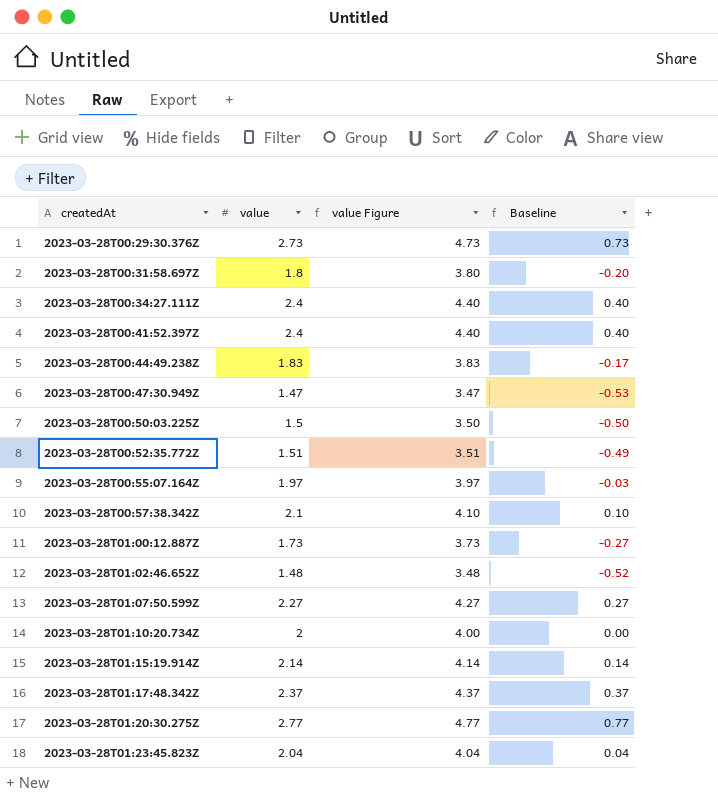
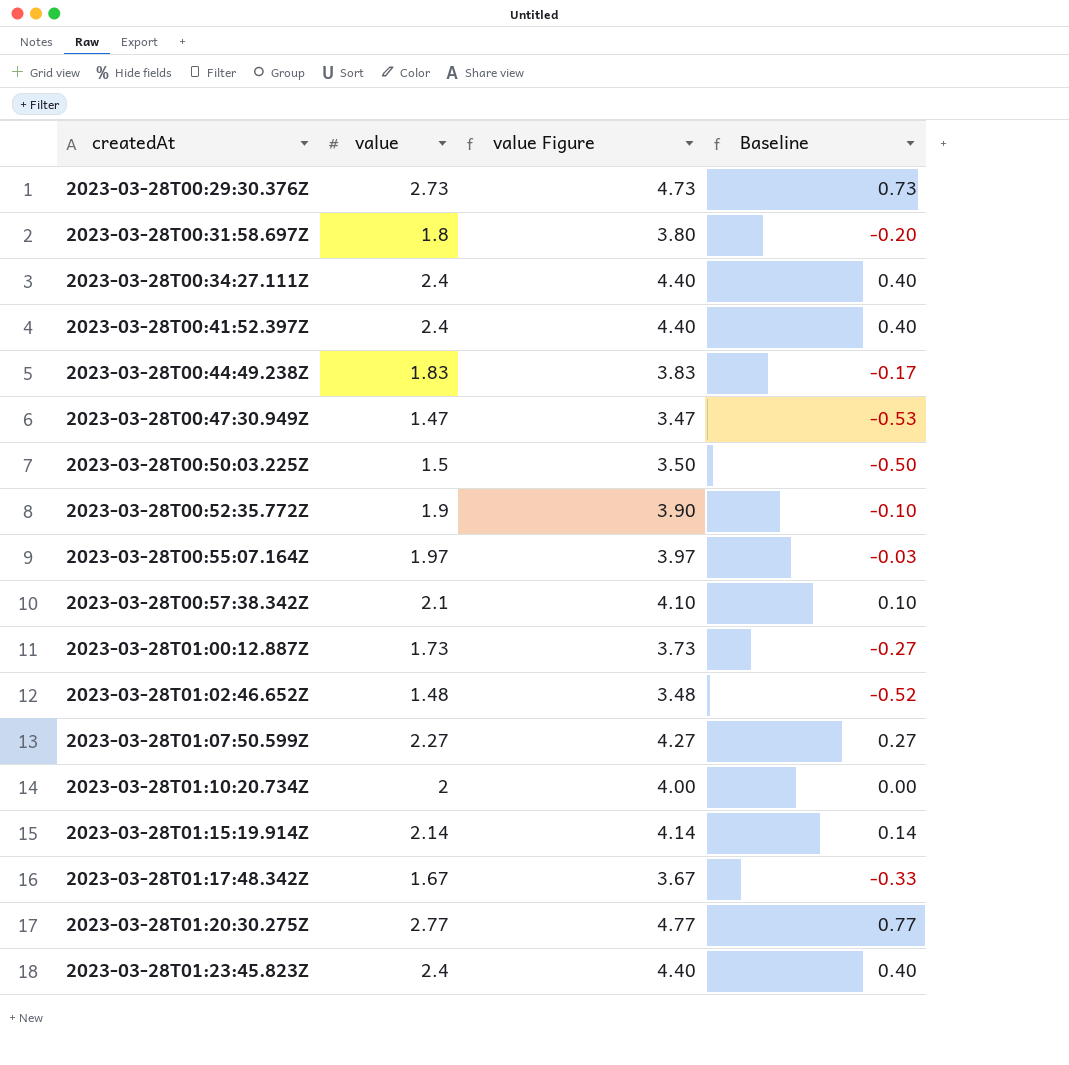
2023-03-28T00:52:35.772Z | value: 1.51 -> 1.9
2023-03-28T00:52:35.772Z | value Figure: 3.51 -> 3.90
2023-03-28T00:52:35.772Z | Baseline: -0.49 -> -0.10
2023-03-28T01:17:48.342Z | value: 2.37 -> 1.67
2023-03-28T01:17:48.342Z | value Figure: 4.37 -> 3.67
2023-03-28T01:17:48.342Z | Baseline: 0.37 -> -0.33
2023-03-28T01:23:45.823Z | value: 2.04 -> 2.4
2023-03-28T01:23:45.823Z | value Figure: 4.04 -> 4.40
2023-03-28T01:23:45.823Z | Baseline: 0.04 -> 0.40

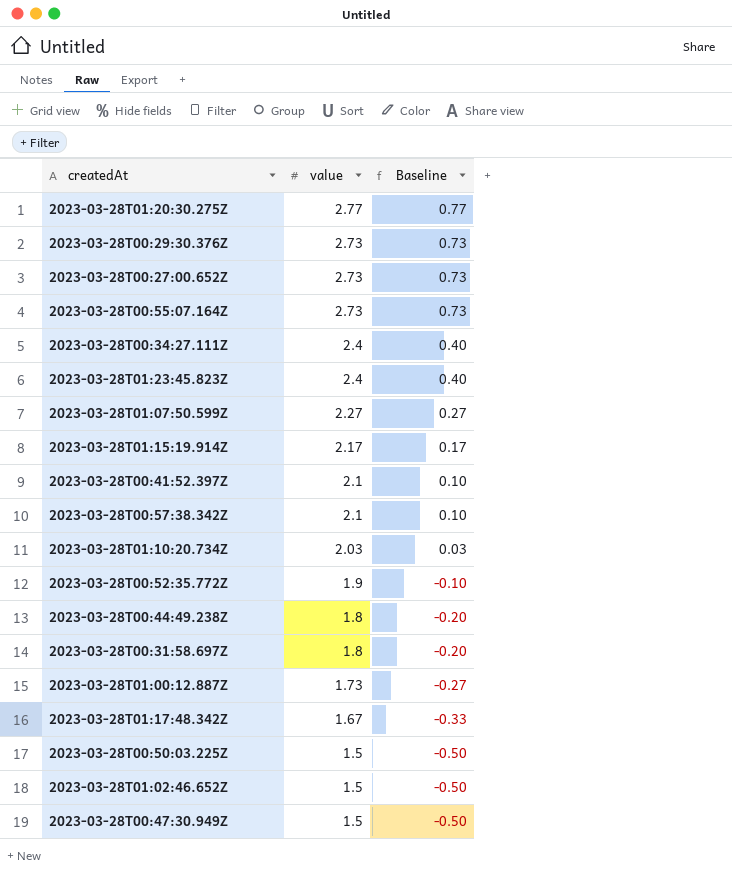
row order: createdAt ascending -> value descending
column value Figure | formula: [value] + 2 -> none
row 2023-03-28T00:27:00.652Z: none -> 2.73 | 0.73
2023-03-28T00:55:07.164Z | value: 1.97 -> 2.73
2023-03-28T00:55:07.164Z | Baseline: -0.03 -> 0.73
2023-03-28T01:15:19.914Z | value: 2.14 -> 2.17
2023-03-28T01:15:19.914Z | Baseline: 0.14 -> 0.17
2023-03-28T00:41:52.397Z | value: 2.4 -> 2.1
2023-03-28T00:41:52.397Z | Baseline: 0.40 -> 0.10
2023-03-28T01:10:20.734Z | value: 2 -> 2.03
2023-03-28T01:10:20.734Z | Baseline: 0.00 -> 0.03
2023-03-28T00:44:49.238Z | value: 1.83 -> 1.8
2023-03-28T00:44:49.238Z | Baseline: -0.17 -> -0.20
2023-03-28T01:02:46.652Z | value: 1.48 -> 1.5
2023-03-28T01:02:46.652Z | Baseline: -0.52 -> -0.50
2023-03-28T00:47:30.949Z | value: 1.47 -> 1.5
2023-03-28T00:47:30.949Z | Baseline: -0.53 -> -0.50

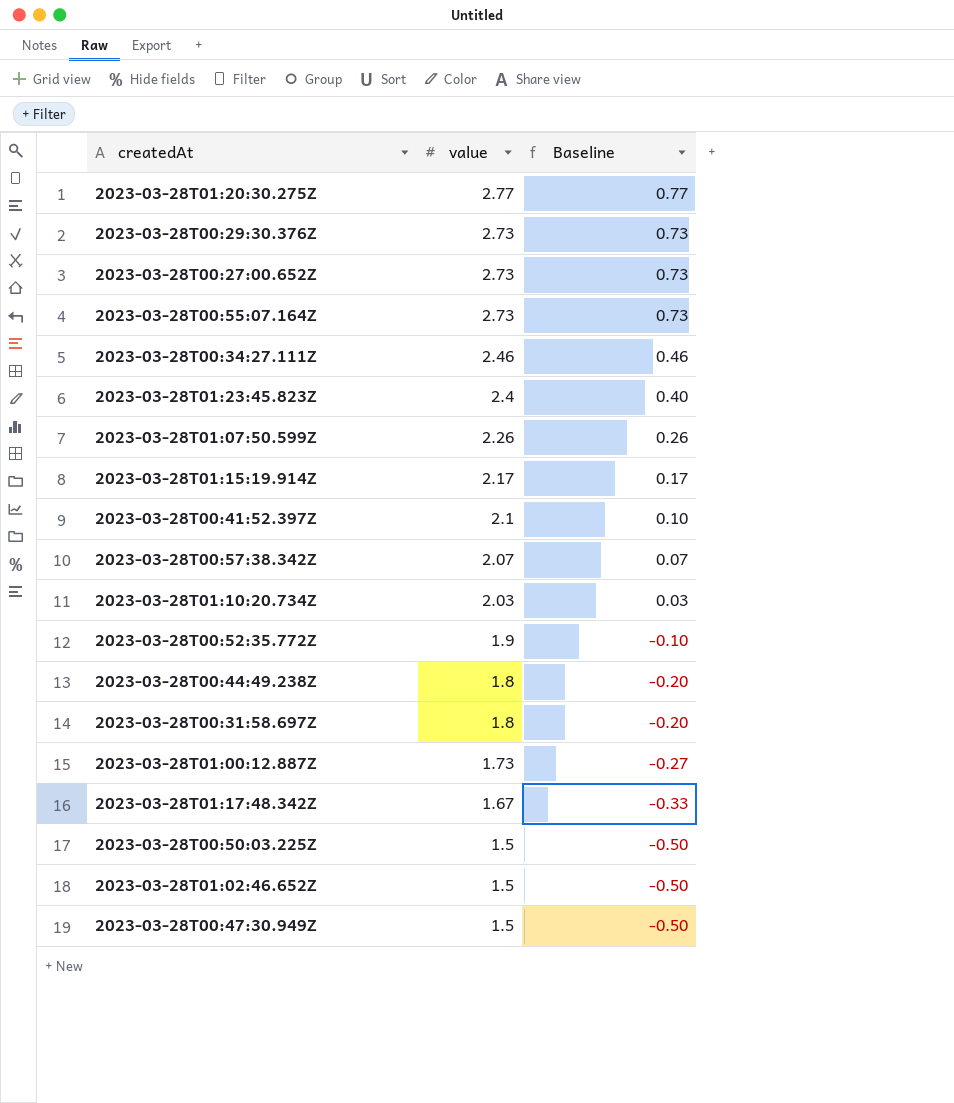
2023-03-28T00:34:27.111Z | value: 2.4 -> 2.46
2023-03-28T00:34:27.111Z | Baseline: 0.40 -> 0.46
2023-03-28T01:07:50.599Z | value: 2.27 -> 2.26
2023-03-28T01:07:50.599Z | Baseline: 0.27 -> 0.26
2023-03-28T00:57:38.342Z | value: 2.1 -> 2.07
2023-03-28T00:57:38.342Z | Baseline: 0.10 -> 0.07

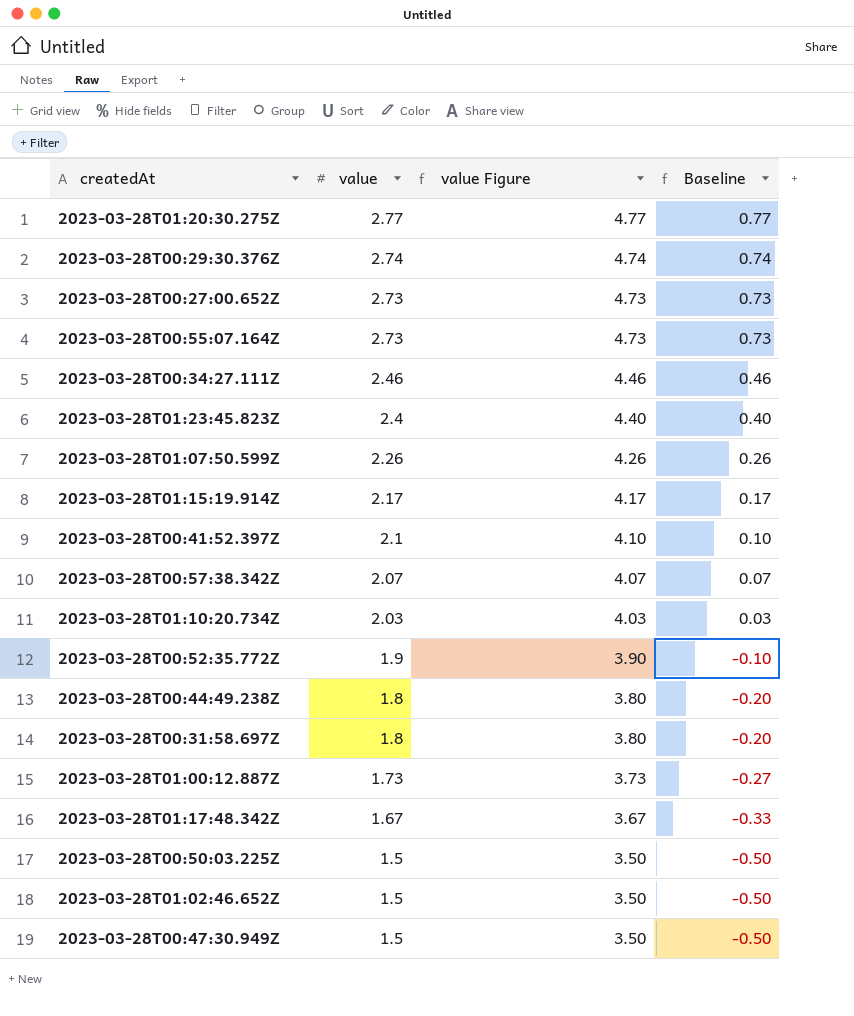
column value Figure | formula: none -> [value] + 2
2023-03-28T00:29:30.376Z | value: 2.73 -> 2.74
2023-03-28T00:29:30.376Z | Baseline: 0.73 -> 0.74

